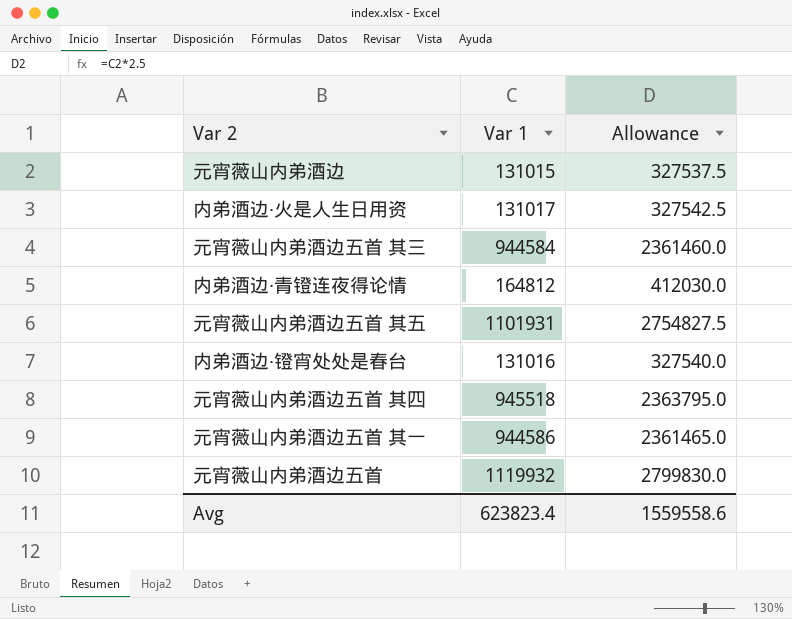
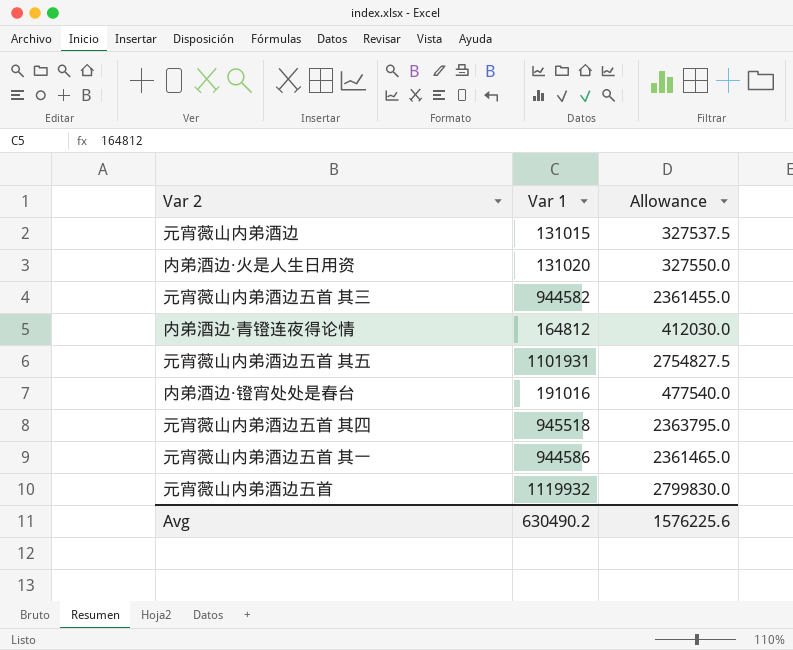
内弟酒边·火是人生日用资 | Var 1: 131017 -> 131020
内弟酒边·火是人生日用资 | Allowance: 327542.5 -> 327550.0
元宵薇山内弟酒边五首 其三 | Var 1: 944584 -> 944582
元宵薇山内弟酒边五首 其三 | Allowance: 2361460.0 -> 2361455.0
内弟酒边·镫宵处处是春台 | Var 1: 131016 -> 191016
内弟酒边·镫宵处处是春台 | Allowance: 327540.0 -> 477540.0
Avg | Var 1: 623823.4 -> 630490.2
Avg | Allowance: 1559558.6 -> 1576225.6

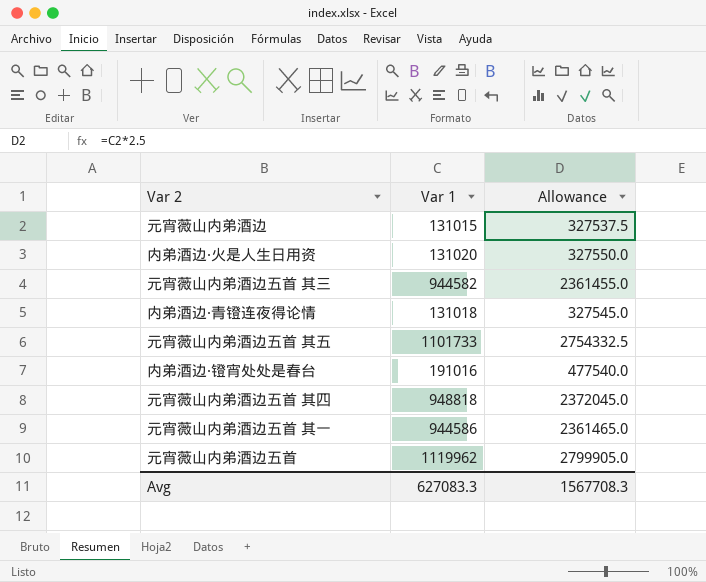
内弟酒边·青镫连夜得论情 | Var 1: 164812 -> 131018
内弟酒边·青镫连夜得论情 | Allowance: 412030.0 -> 327545.0
元宵薇山内弟酒边五首 其五 | Var 1: 1101931 -> 1101733
元宵薇山内弟酒边五首 其五 | Allowance: 2754827.5 -> 2754332.5
元宵薇山内弟酒边五首 其四 | Var 1: 945518 -> 948818
元宵薇山内弟酒边五首 其四 | Allowance: 2363795.0 -> 2372045.0
元宵薇山内弟酒边五首 | Var 1: 1119932 -> 1119962
元宵薇山内弟酒边五首 | Allowance: 2799830.0 -> 2799905.0
Avg | Var 1: 630490.2 -> 627083.3
Avg | Allowance: 1576225.6 -> 1567708.3

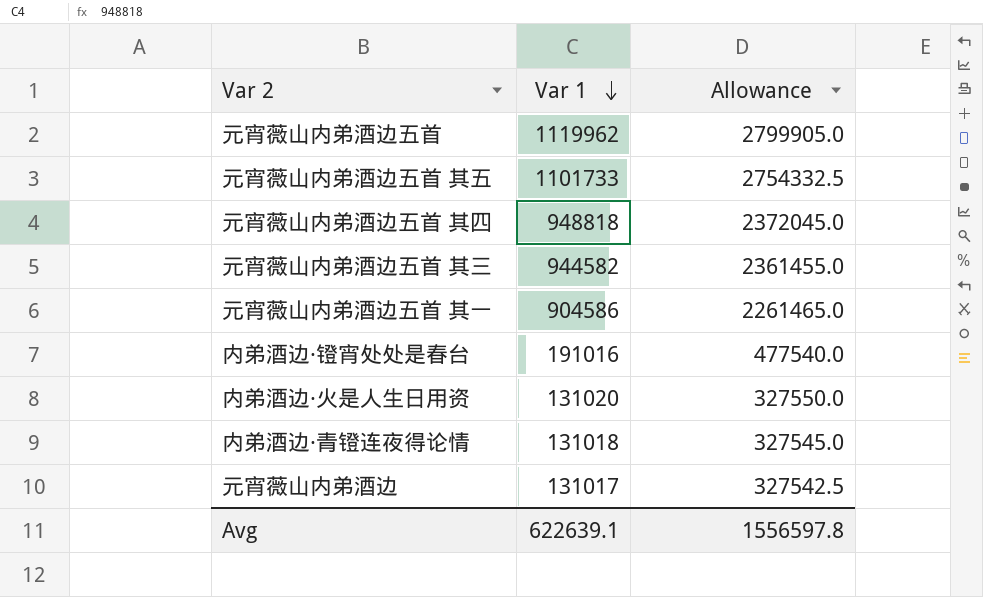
row order: none -> Var 1 descending
元宵薇山内弟酒边五首 其一 | Var 1: 944586 -> 904586
元宵薇山内弟酒边五首 其一 | Allowance: 2361465.0 -> 2261465.0
元宵薇山内弟酒边 | Var 1: 131015 -> 131017
元宵薇山内弟酒边 | Allowance: 327537.5 -> 327542.5
Avg | Var 1: 627083.3 -> 622639.1
Avg | Allowance: 1567708.3 -> 1556597.8

